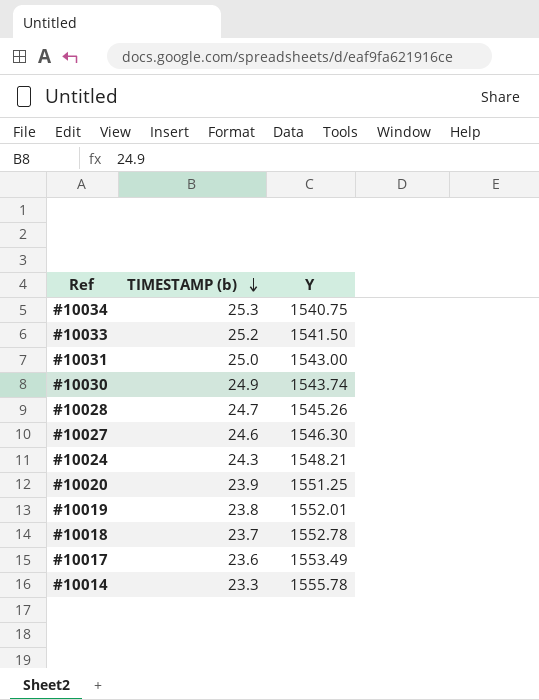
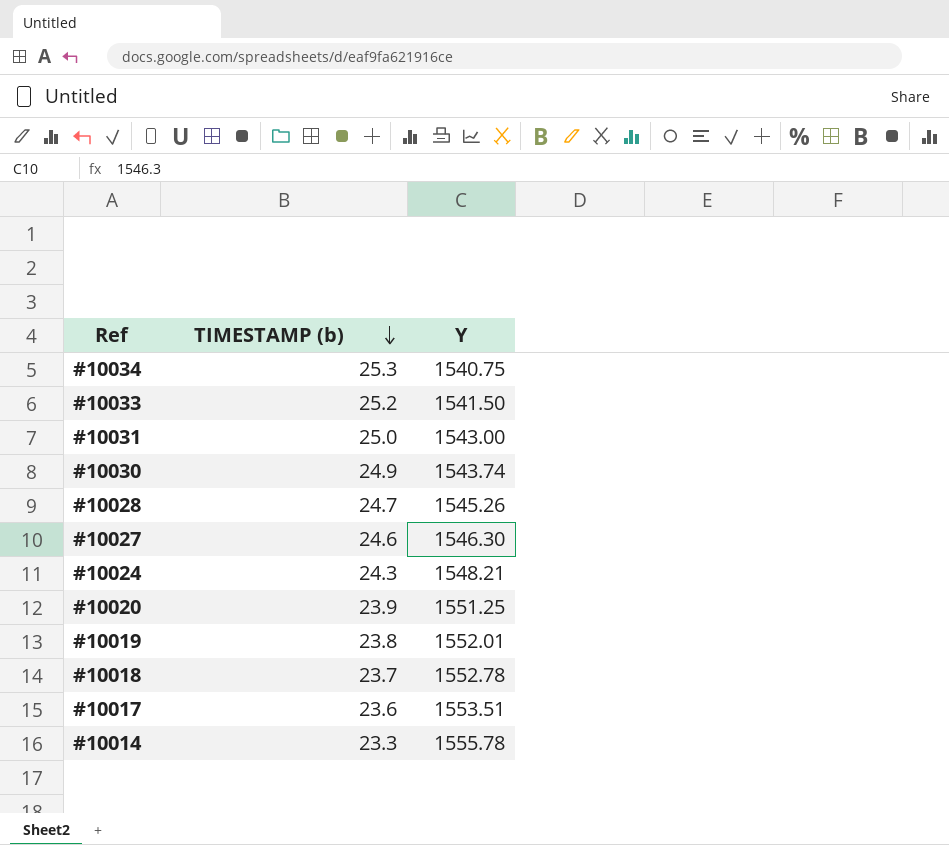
#10017 | Y: 1553.49 -> 1553.51

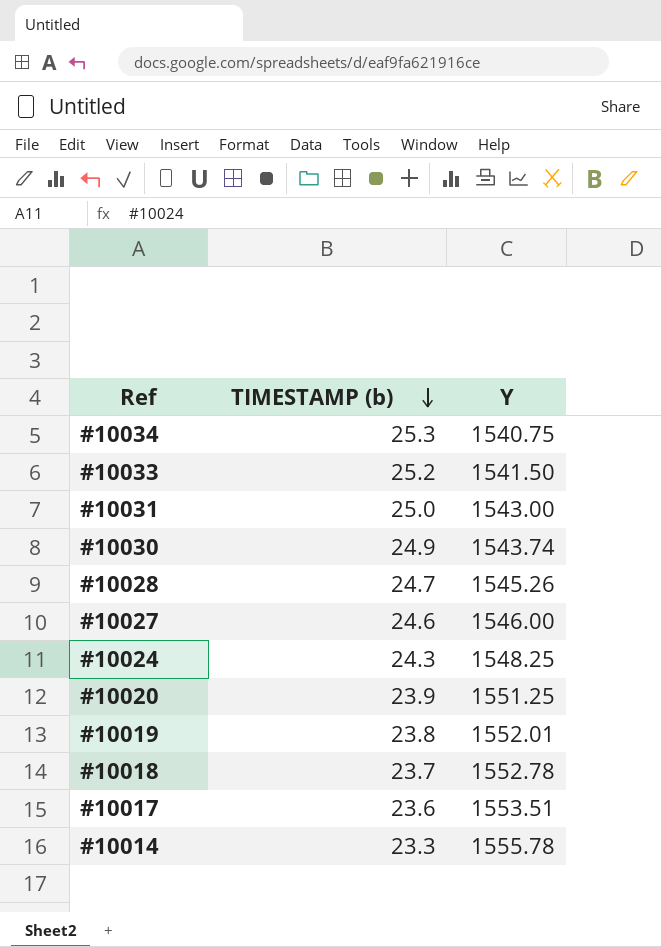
#10027 | Y: 1546.30 -> 1546.00
#10024 | Y: 1548.21 -> 1548.25

